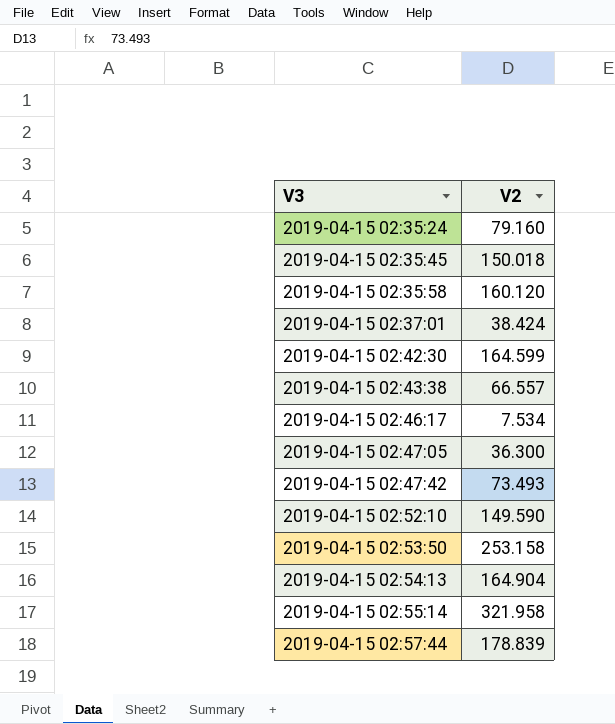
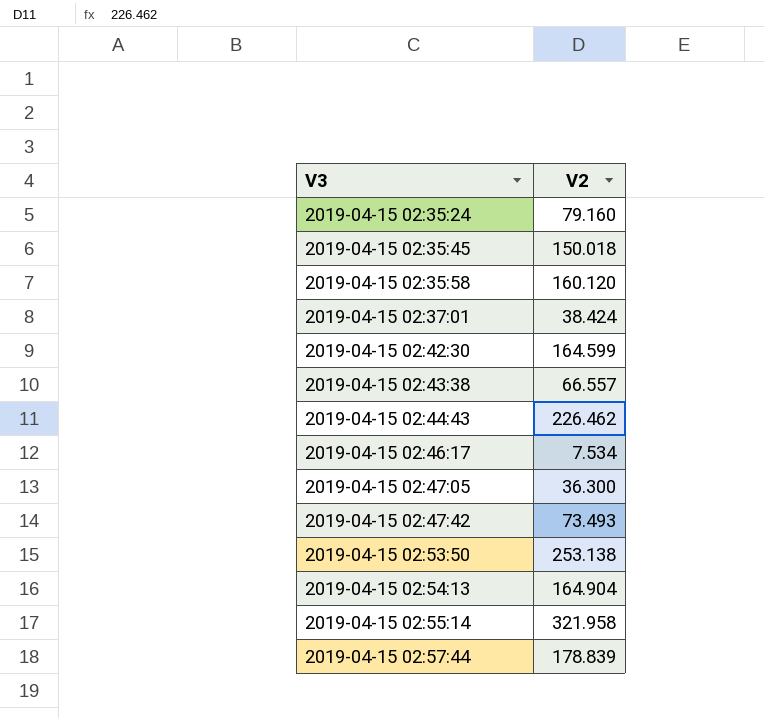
row 2019-04-15 02:52:10: 149.590 -> none
row 2019-04-15 02:44:43: none -> 226.462
2019-04-15 02:53:50 | V2: 253.158 -> 253.138

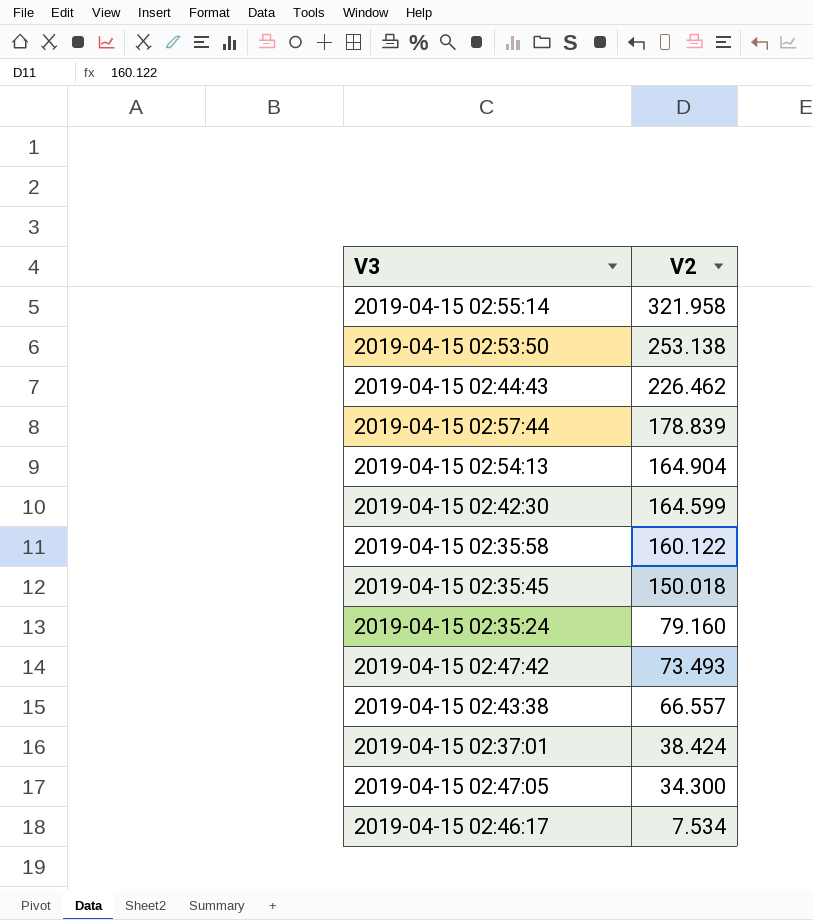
row order: V3 ascending -> V2 descending
2019-04-15 02:35:58 | V2: 160.120 -> 160.122
2019-04-15 02:47:05 | V2: 36.300 -> 34.300

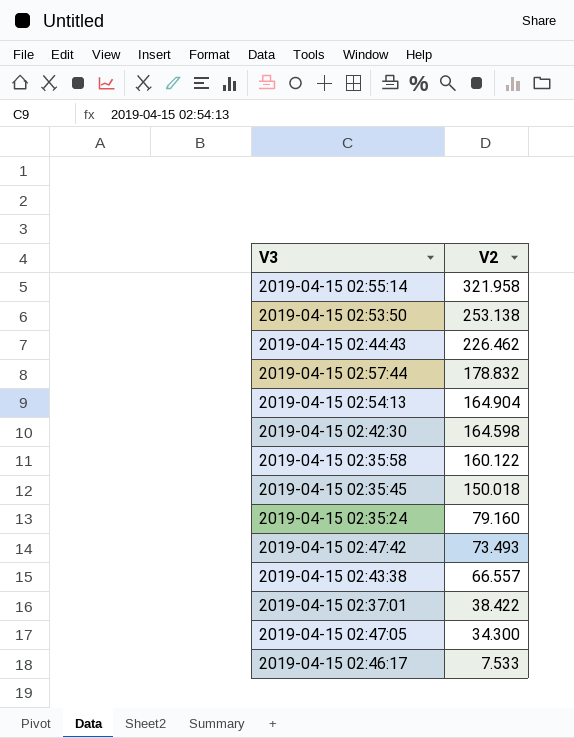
2019-04-15 02:57:44 | V2: 178.839 -> 178.832
2019-04-15 02:42:30 | V2: 164.599 -> 164.598
2019-04-15 02:37:01 | V2: 38.424 -> 38.422
2019-04-15 02:46:17 | V2: 7.534 -> 7.533

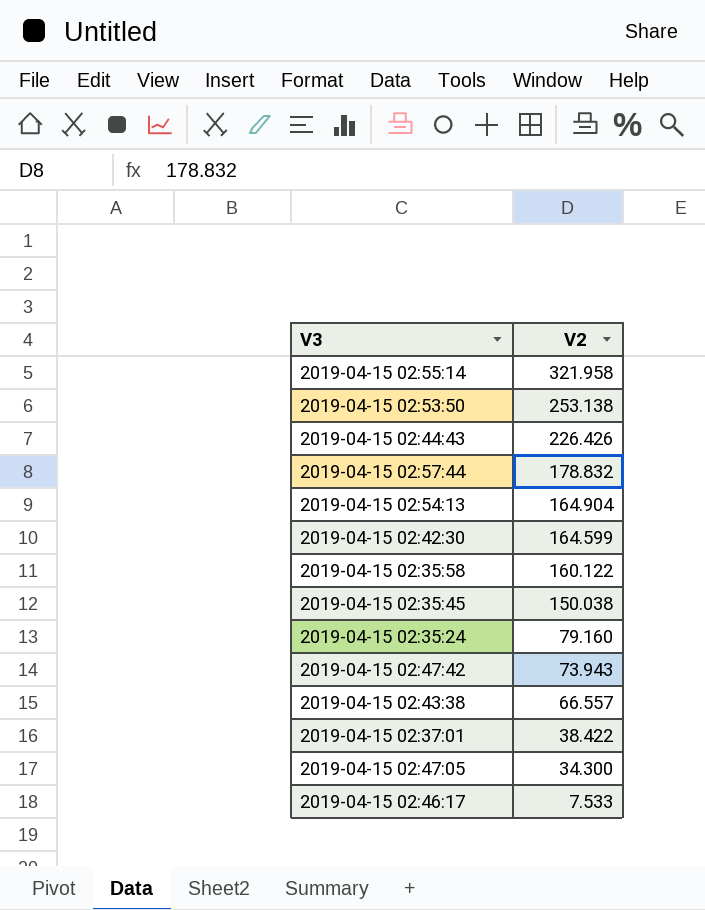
2019-04-15 02:44:43 | V2: 226.462 -> 226.426
2019-04-15 02:42:30 | V2: 164.598 -> 164.599
2019-04-15 02:35:45 | V2: 150.018 -> 150.038
2019-04-15 02:47:42 | V2: 73.493 -> 73.943

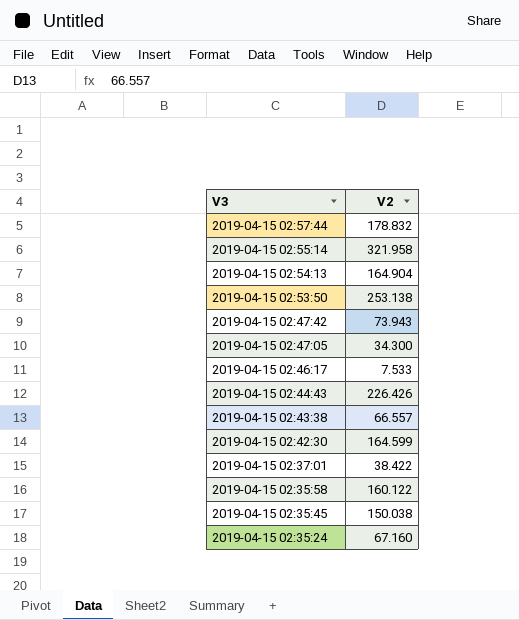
row order: V2 descending -> V3 descending
2019-04-15 02:35:24 | V2: 79.160 -> 67.160

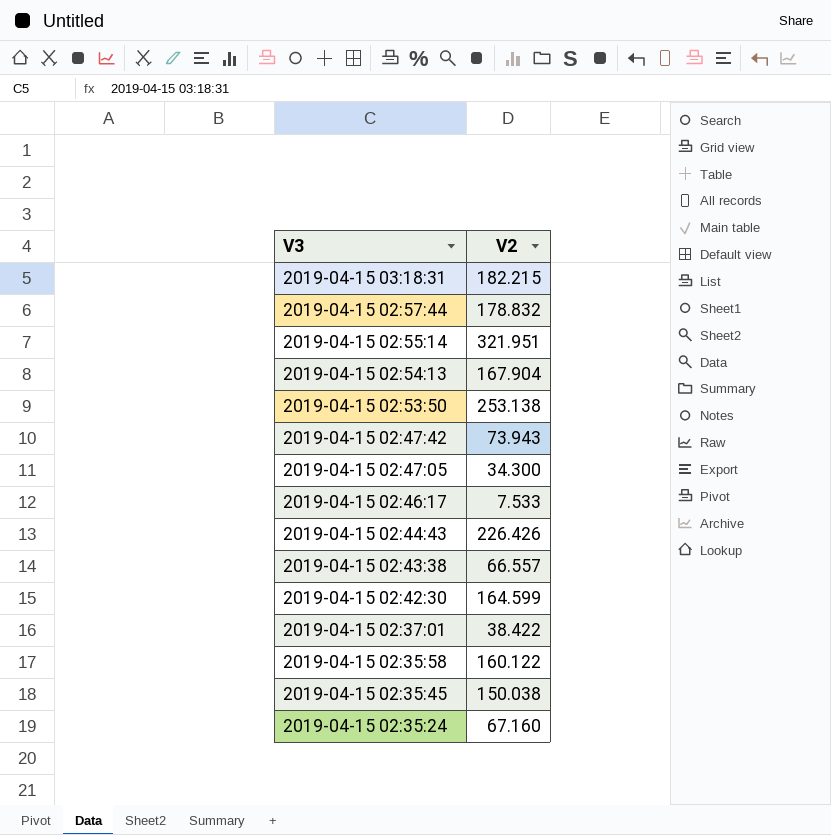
row 2019-04-15 03:18:31: none -> 182.215
2019-04-15 02:55:14 | V2: 321.958 -> 321.951
2019-04-15 02:54:13 | V2: 164.904 -> 167.904

